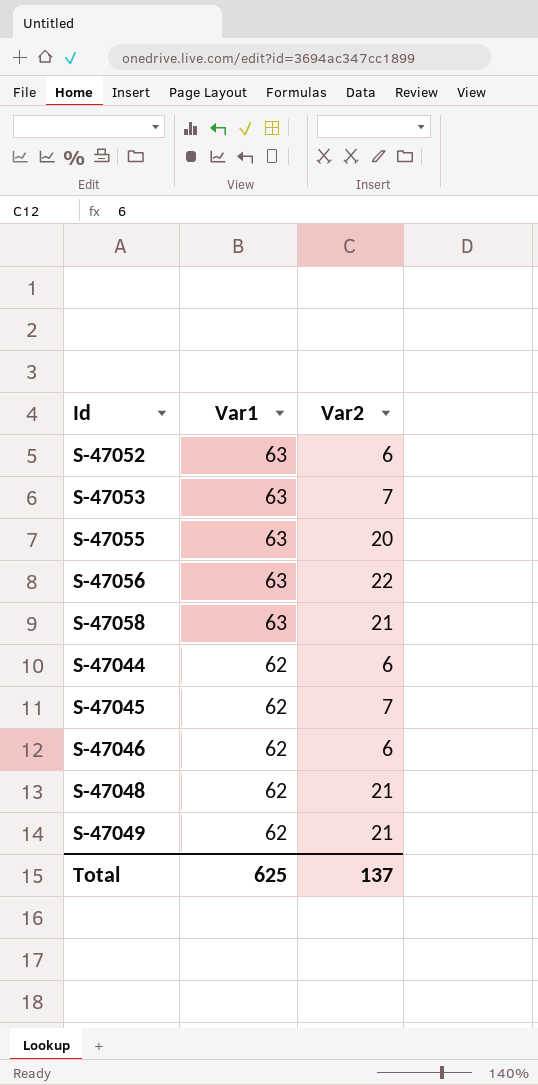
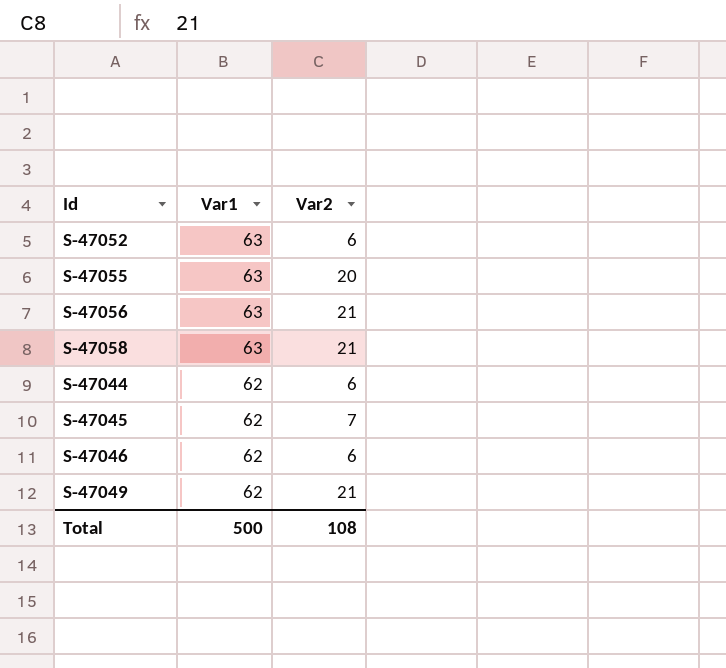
row S-47053: 63 | 7 -> none
row S-47048: 62 | 21 -> none
S-47056 | Var2: 22 -> 21
Total | Var1: 625 -> 500
Total | Var2: 137 -> 108

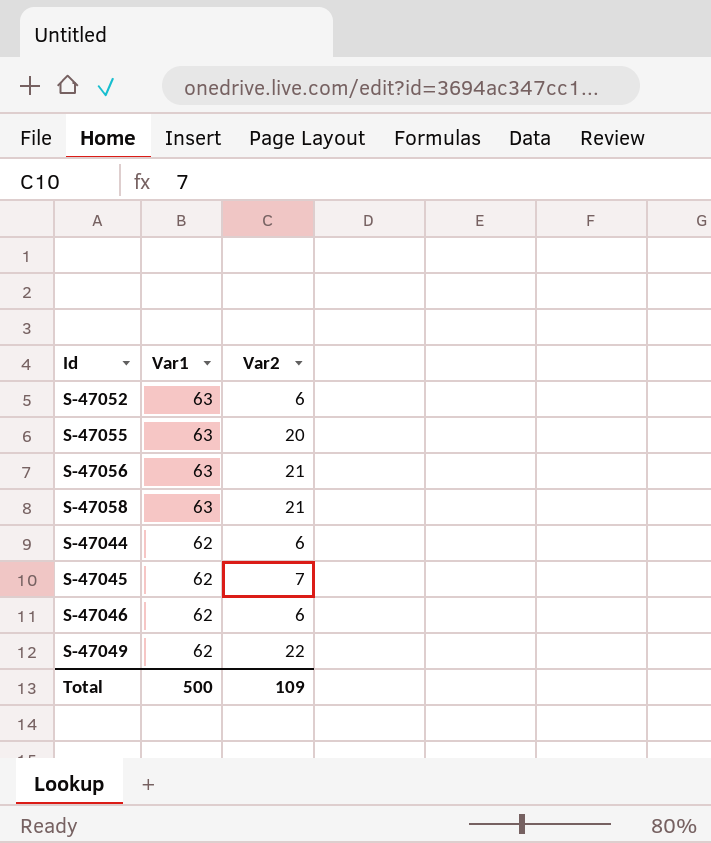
S-47049 | Var2: 21 -> 22
Total | Var2: 108 -> 109

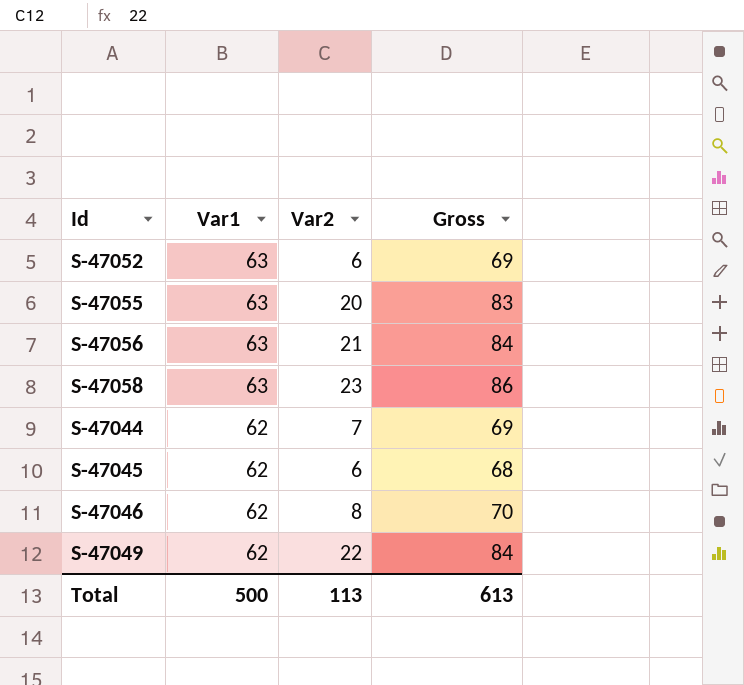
column Gross | formula: none -> [Var1] + [Var2]
S-47058 | Var2: 21 -> 23
S-47044 | Var2: 6 -> 7
S-47045 | Var2: 7 -> 6
S-47046 | Var2: 6 -> 8
Total | Var2: 109 -> 113

